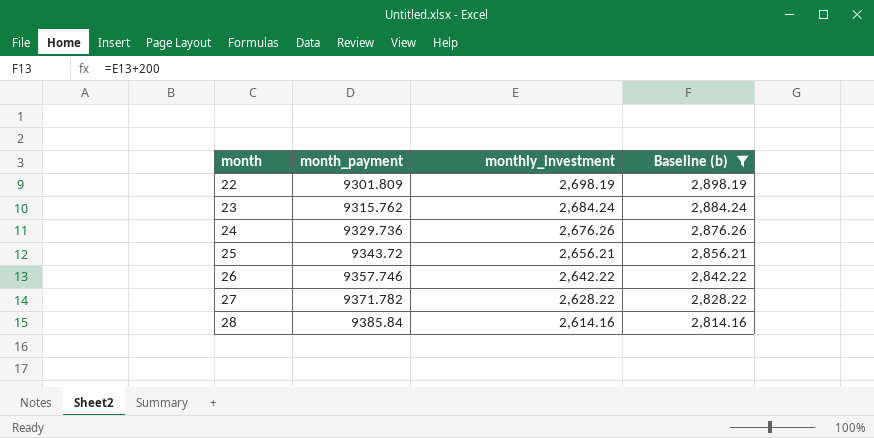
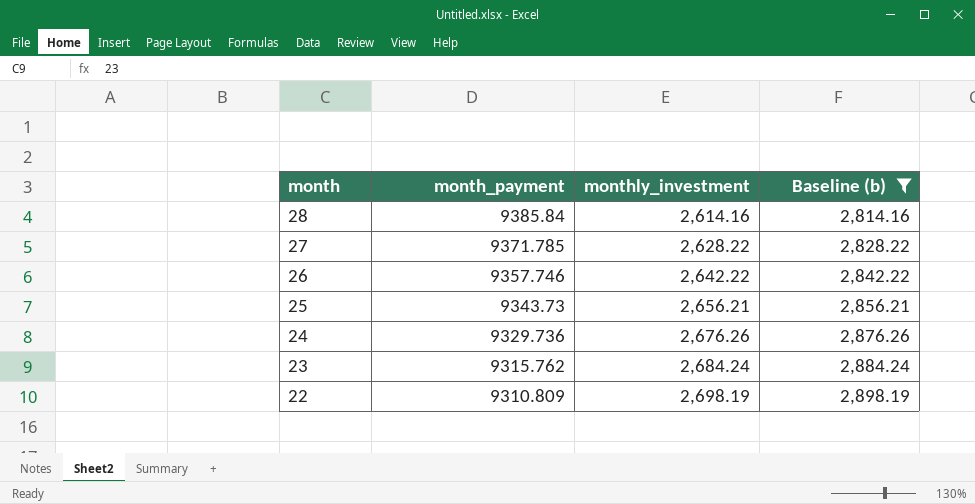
row order: month ascending -> month descending
27 | month_payment: 9371.782 -> 9371.785
25 | month_payment: 9343.72 -> 9343.73
22 | month_payment: 9301.809 -> 9310.809

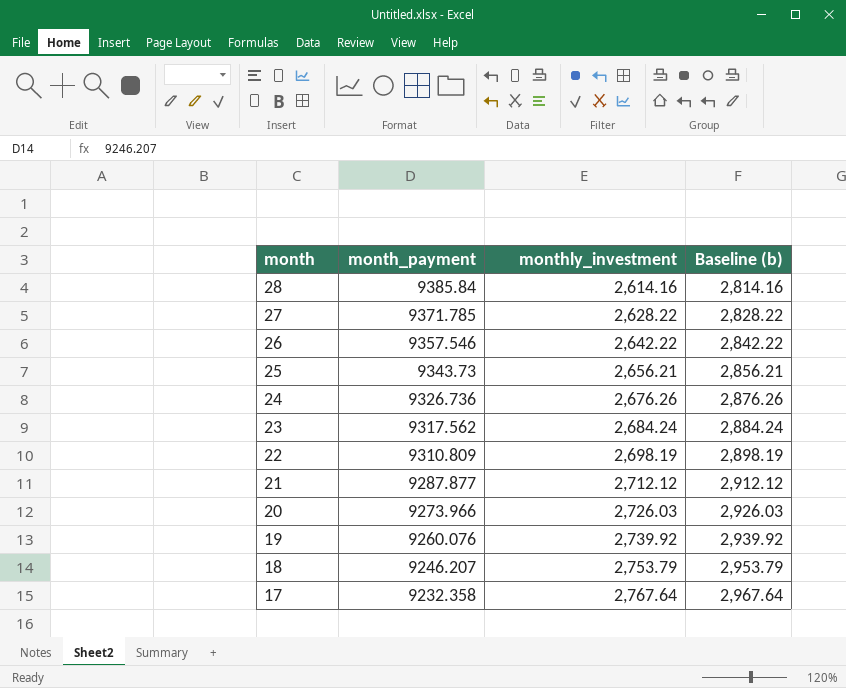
filter: Baseline (b) <= 2,898.19 -> none
26 | month_payment: 9357.746 -> 9357.546
24 | month_payment: 9329.736 -> 9326.736
23 | month_payment: 9315.762 -> 9317.562

